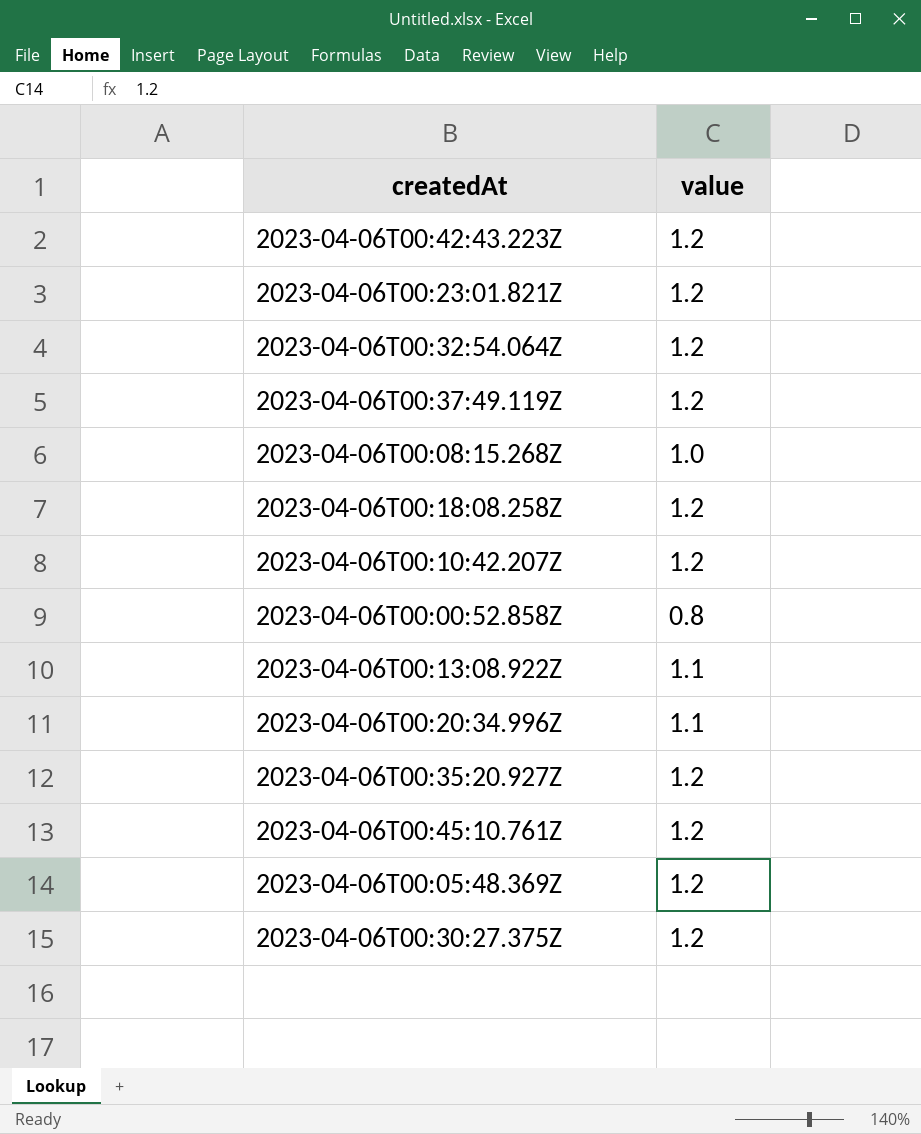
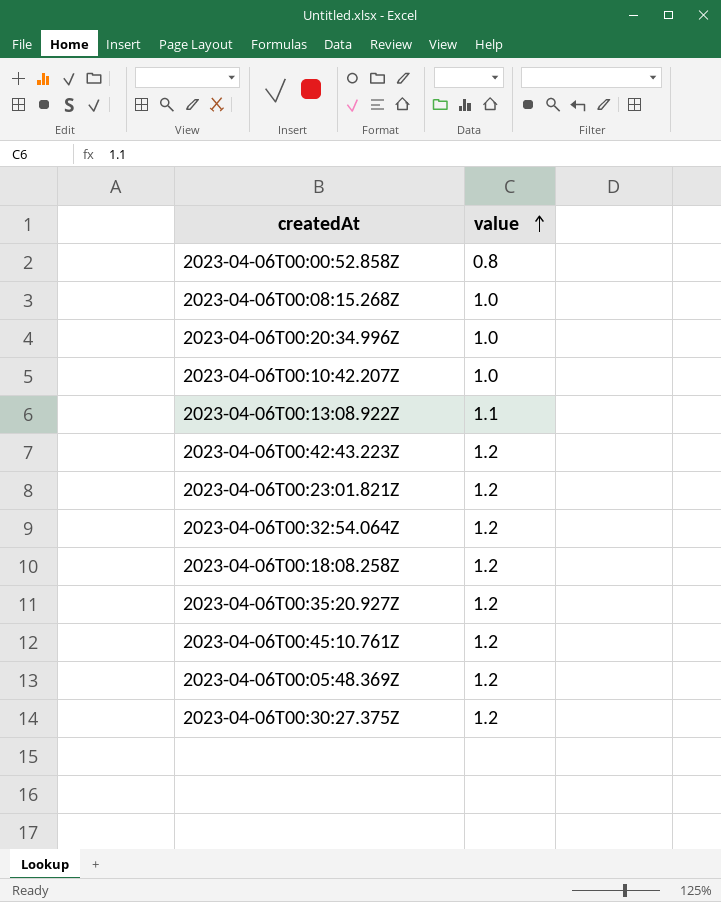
row order: none -> value ascending
row 2023-04-06T00:37:49.119Z: 1.2 -> none
2023-04-06T00:20:34.996Z | value: 1.1 -> 1.0
2023-04-06T00:10:42.207Z | value: 1.2 -> 1.0

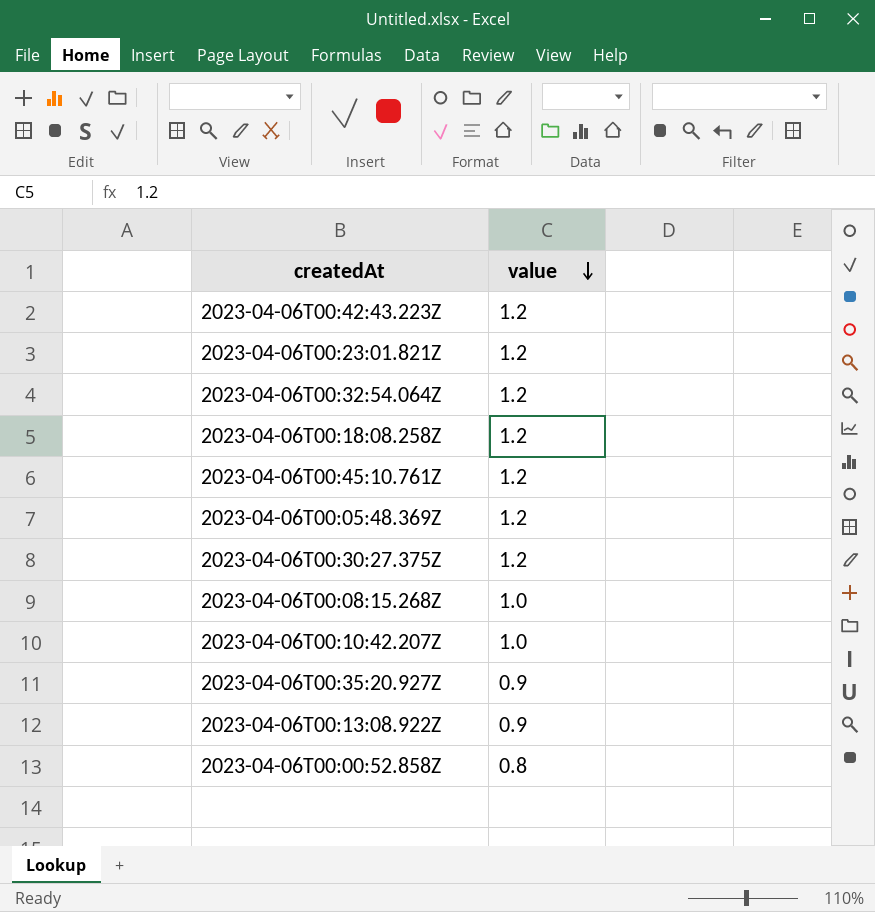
row order: value ascending -> value descending
row 2023-04-06T00:20:34.996Z: 1.0 -> none
2023-04-06T00:35:20.927Z | value: 1.2 -> 0.9
2023-04-06T00:13:08.922Z | value: 1.1 -> 0.9

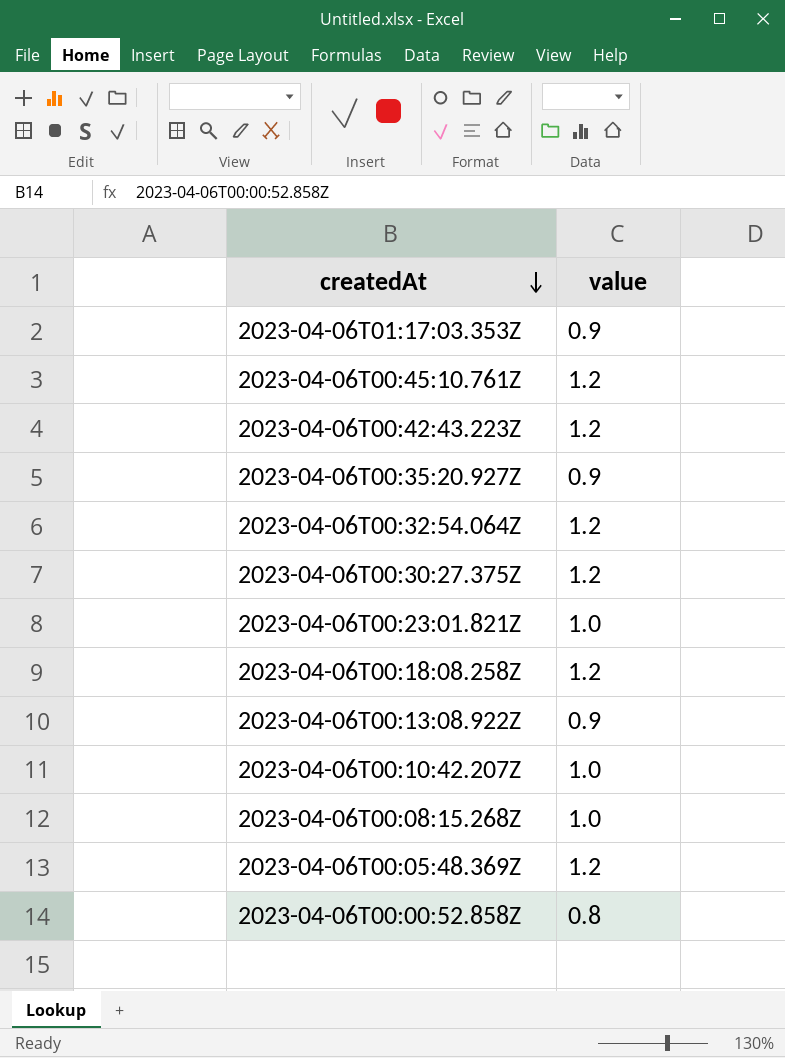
row order: value descending -> createdAt descending
row 2023-04-06T01:17:03.353Z: none -> 0.9
2023-04-06T00:23:01.821Z | value: 1.2 -> 1.0

